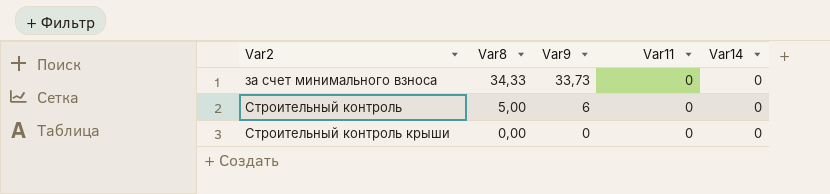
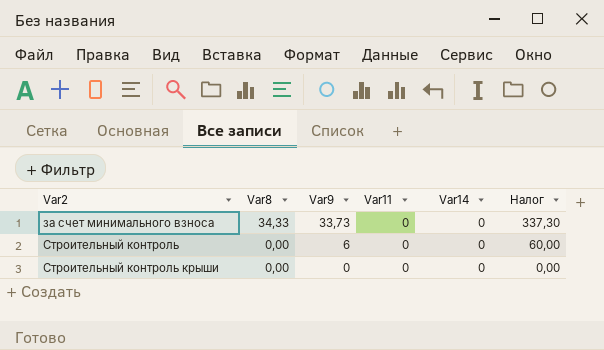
column Налог | formula: none -> [Var9] * 10
Строительный контроль | Var8: 5,00 -> 0,00

